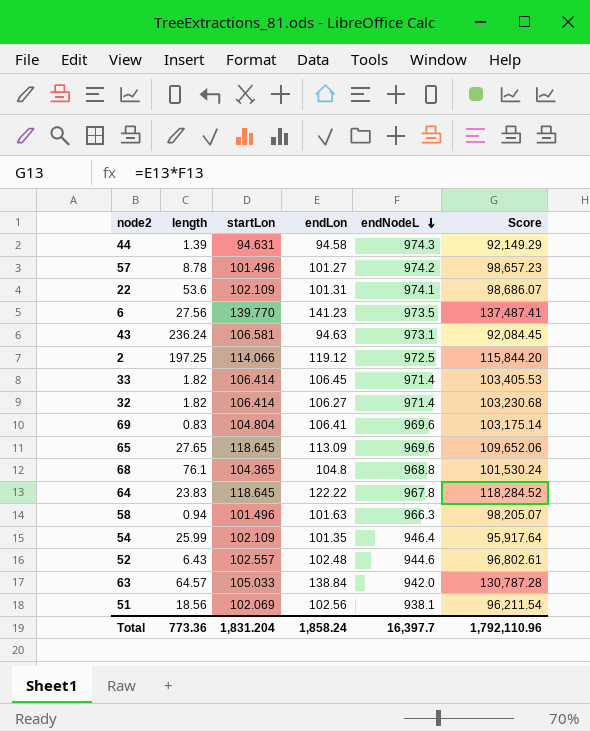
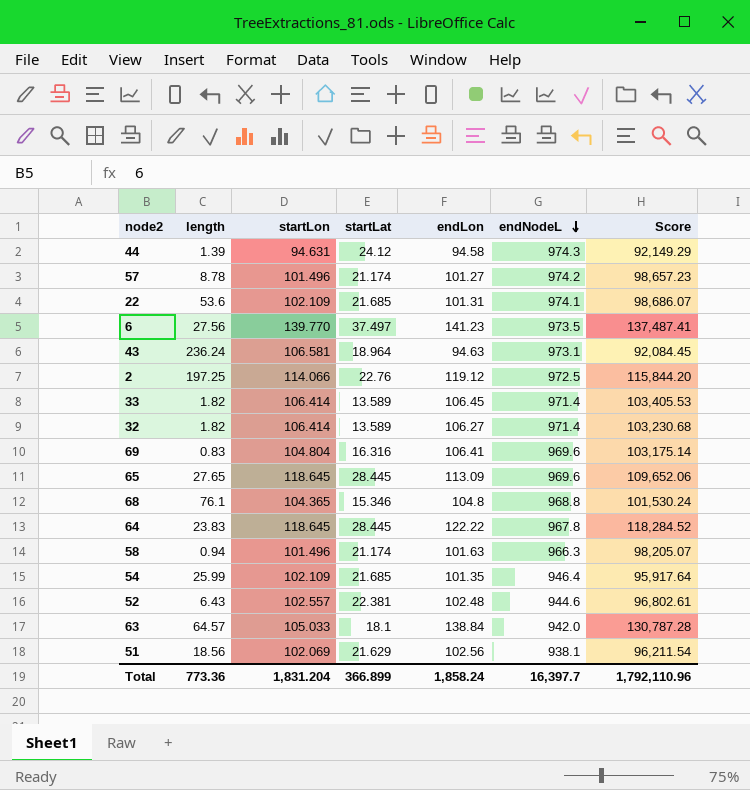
column startLat | position: none -> 4

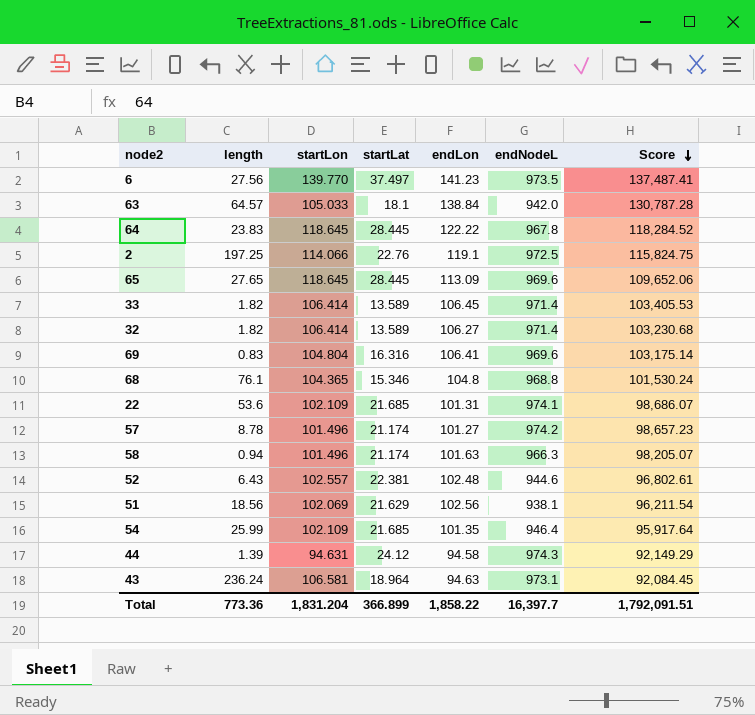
row order: endNodeL descending -> Score descending
2 | endLon: 119.12 -> 119.1
2 | Score: 115,844.20 -> 115,824.75
Total | endLon: 1,858.24 -> 1,858.22
Total | Score: 1,792,110.96 -> 1,792,091.51

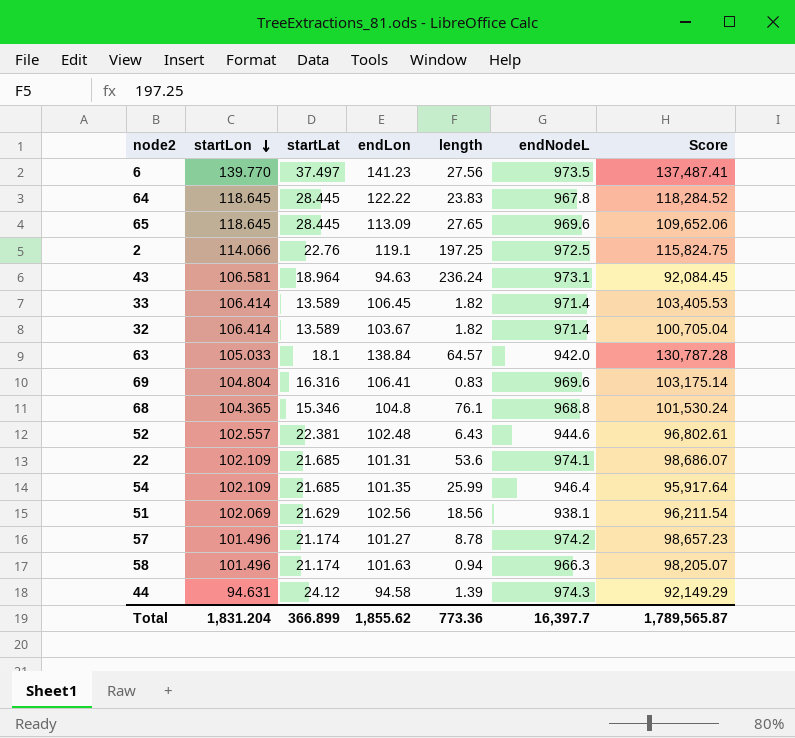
row order: Score descending -> startLon descending
column length | position: 2 -> 5
32 | endLon: 106.27 -> 103.67
32 | Score: 103,230.68 -> 100,705.04
Total | endLon: 1,858.22 -> 1,855.62
Total | Score: 1,792,091.51 -> 1,789,565.87

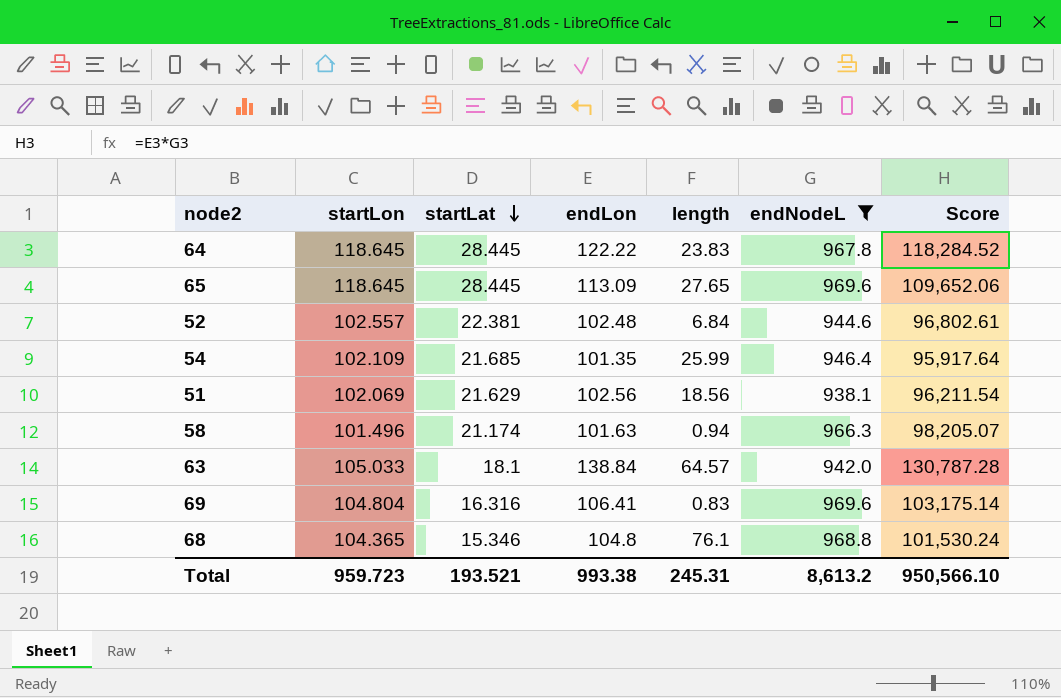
filter: none -> endNodeL <= 969.6
row order: startLon descending -> startLat descending
52 | length: 6.43 -> 6.84
Total | startLon: 1,831.204 -> 959.723
Total | startLat: 366.899 -> 193.521
Total | endLon: 1,855.62 -> 993.38
Total | length: 773.36 -> 245.31
Total | endNodeL: 16,397.7 -> 8,613.2
Total | Score: 1,789,565.87 -> 950,566.10

